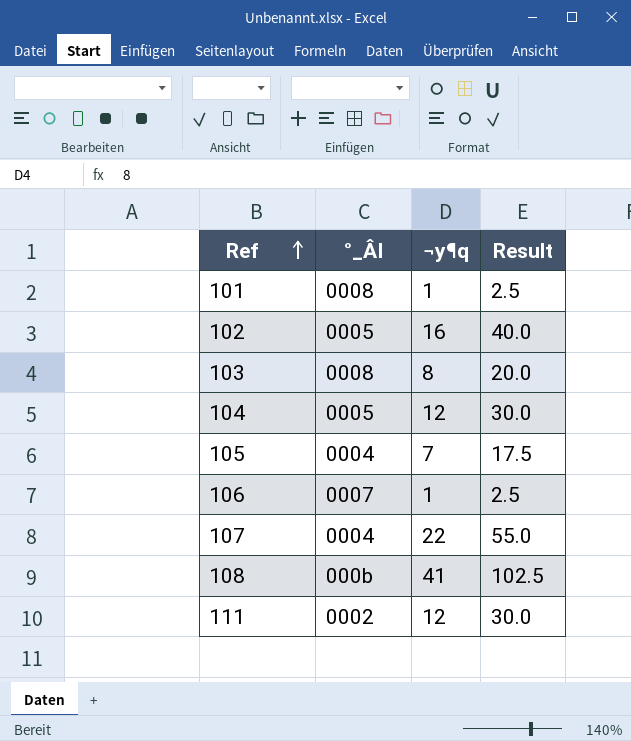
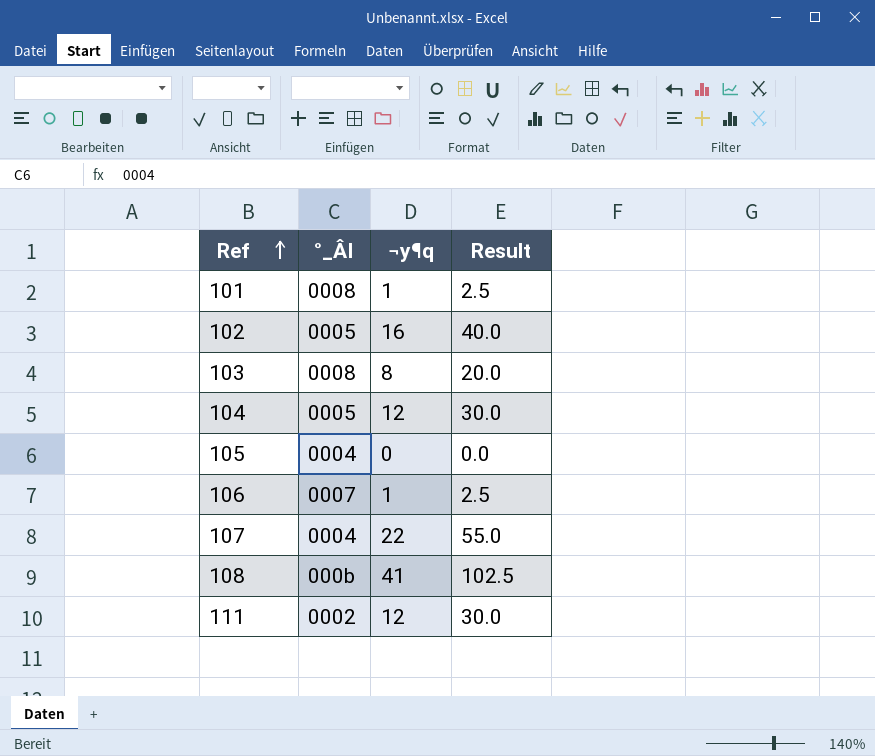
105 | ¬y¶q: 7 -> 0
105 | Result: 17.5 -> 0.0

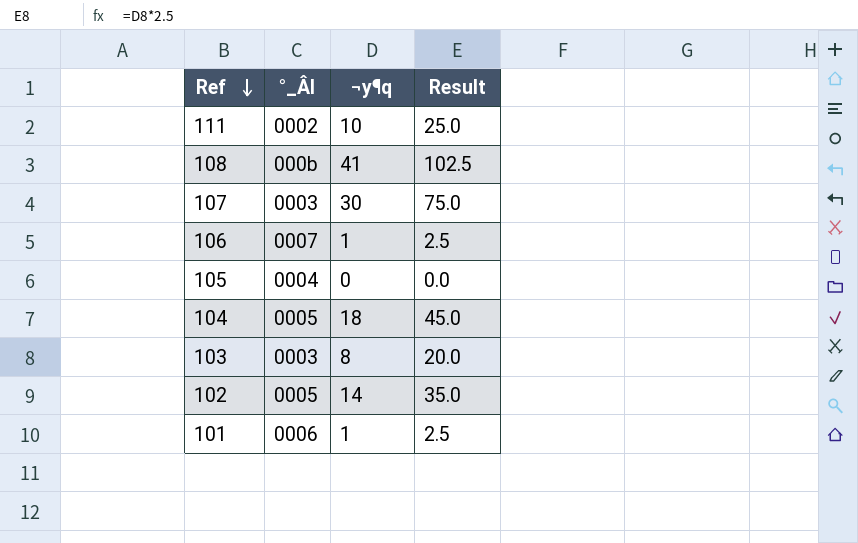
row order: Ref ascending -> Ref descending
111 | ¬y¶q: 12 -> 10
111 | Result: 30.0 -> 25.0
107 | °_ÂI: 0004 -> 0003
107 | ¬y¶q: 22 -> 30
107 | Result: 55.0 -> 75.0
104 | ¬y¶q: 12 -> 18
104 | Result: 30.0 -> 45.0
103 | °_ÂI: 0008 -> 0003
102 | ¬y¶q: 16 -> 14
102 | Result: 40.0 -> 35.0
101 | °_ÂI: 0008 -> 0006

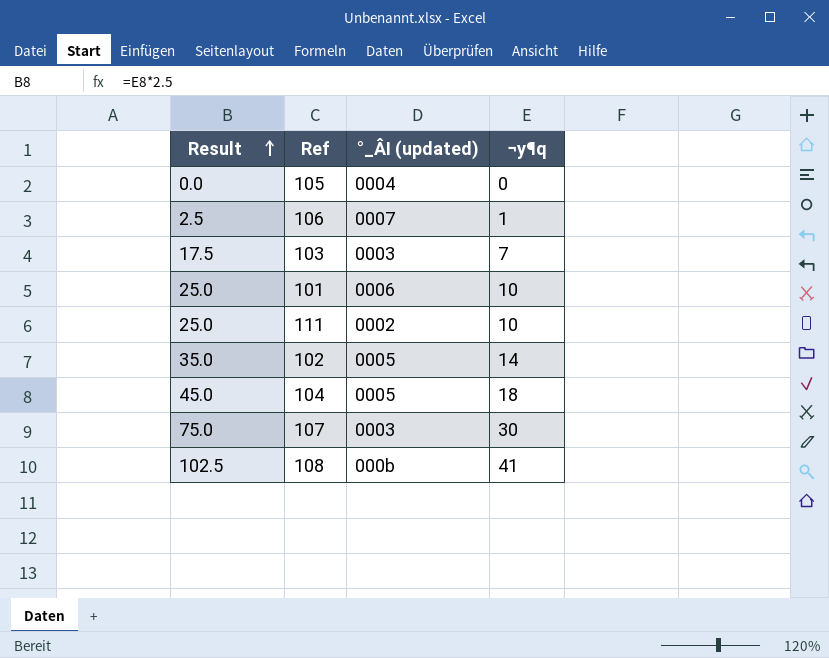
row order: Ref descending -> Result ascending
column Result | position: 4 -> 1
column name: °_ÂI -> °_ÂI (updated)
103 | Result: 20.0 -> 17.5
103 | ¬y¶q: 8 -> 7
101 | Result: 2.5 -> 25.0
101 | ¬y¶q: 1 -> 10

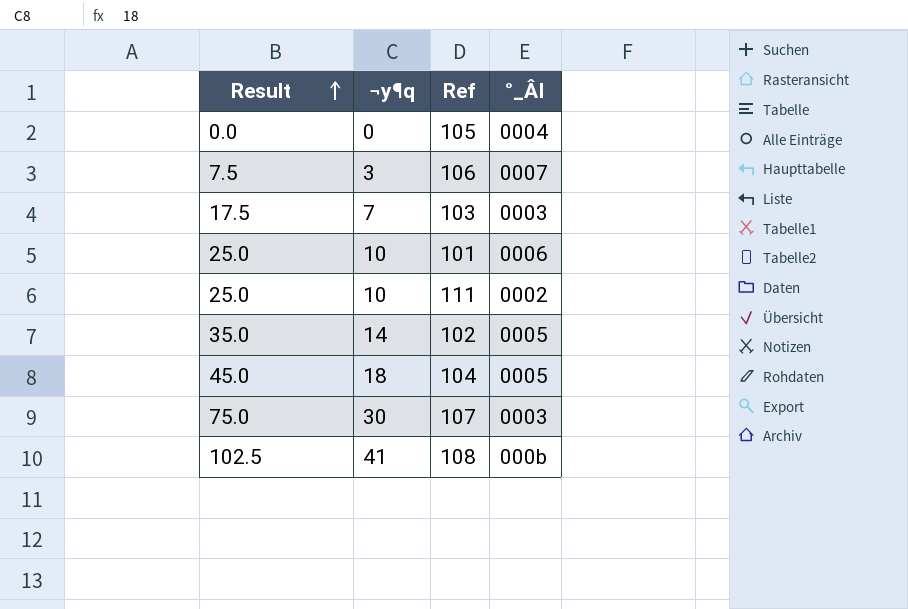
column ¬y¶q | position: 4 -> 2
column name: °_ÂI (updated) -> °_ÂI
106 | Result: 2.5 -> 7.5
106 | ¬y¶q: 1 -> 3

